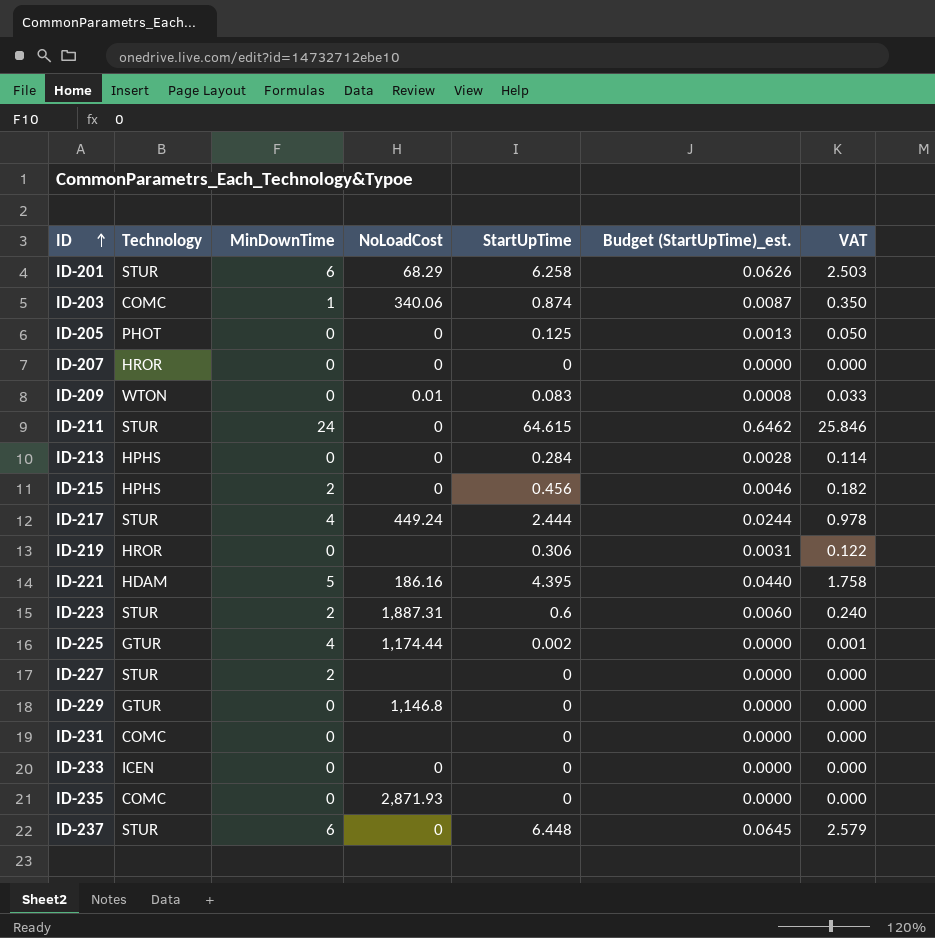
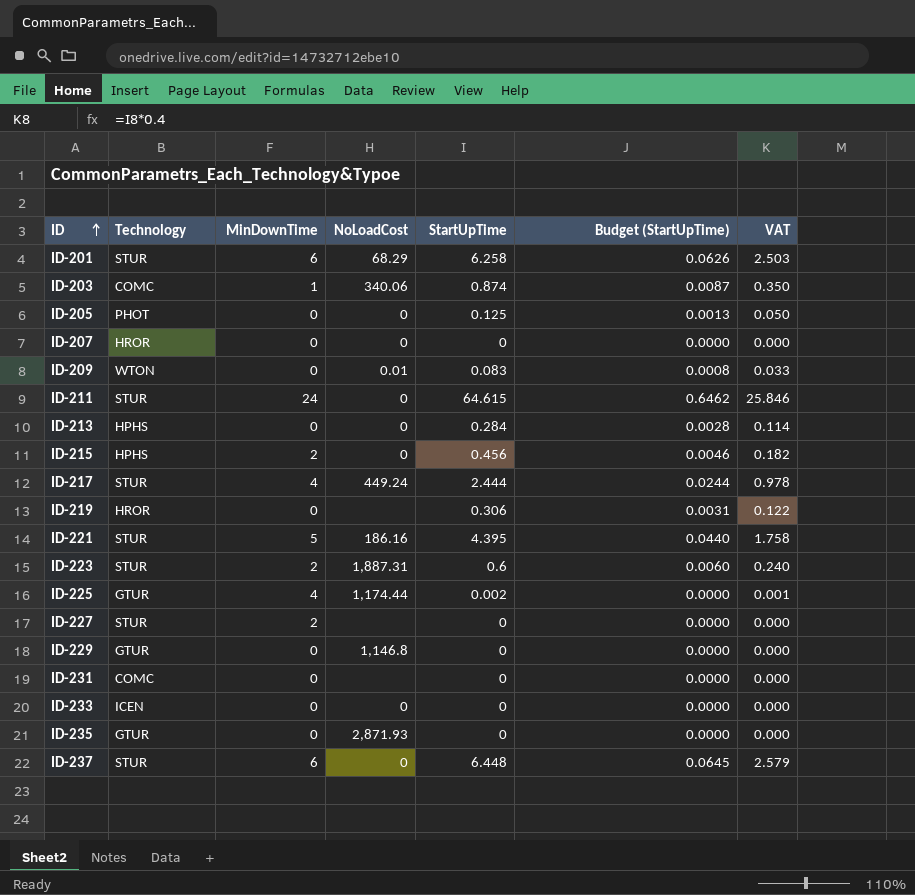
column name: Budget (StartUpTime)_est. -> Budget (StartUpTime)
ID-221 | Technology: HDAM -> STUR
ID-235 | Technology: COMC -> GTUR

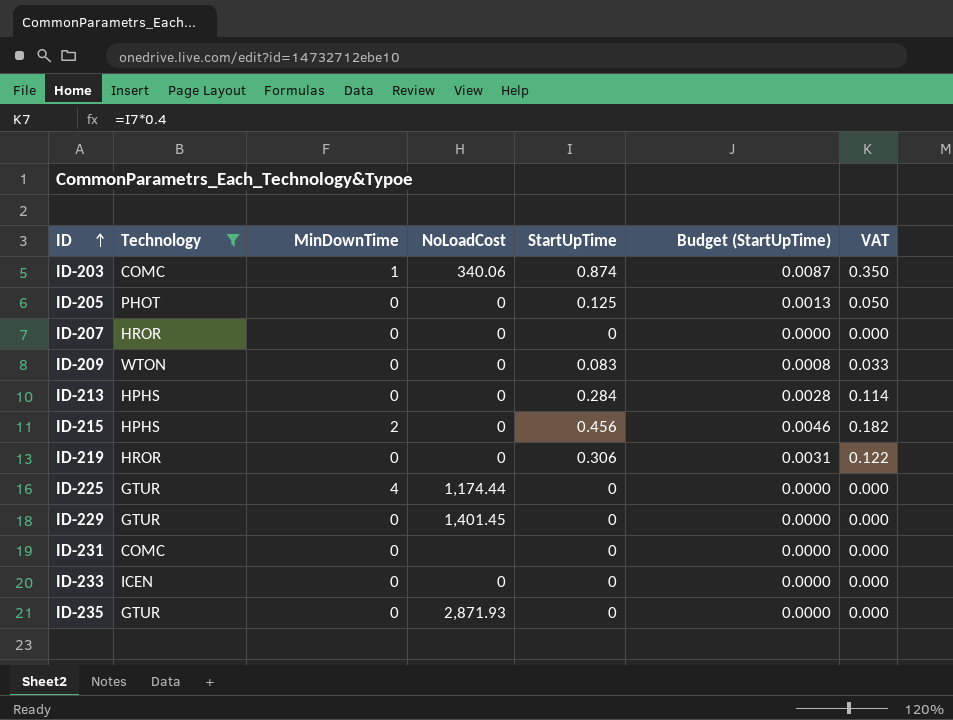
filter: none -> Technology != STUR
ID-209 | NoLoadCost: 0.01 -> 0
ID-219 | NoLoadCost: none -> 0
ID-225 | StartUpTime: 0.002 -> 0
ID-225 | VAT: 0.001 -> 0.000
ID-229 | NoLoadCost: 1,146.8 -> 1,401.45

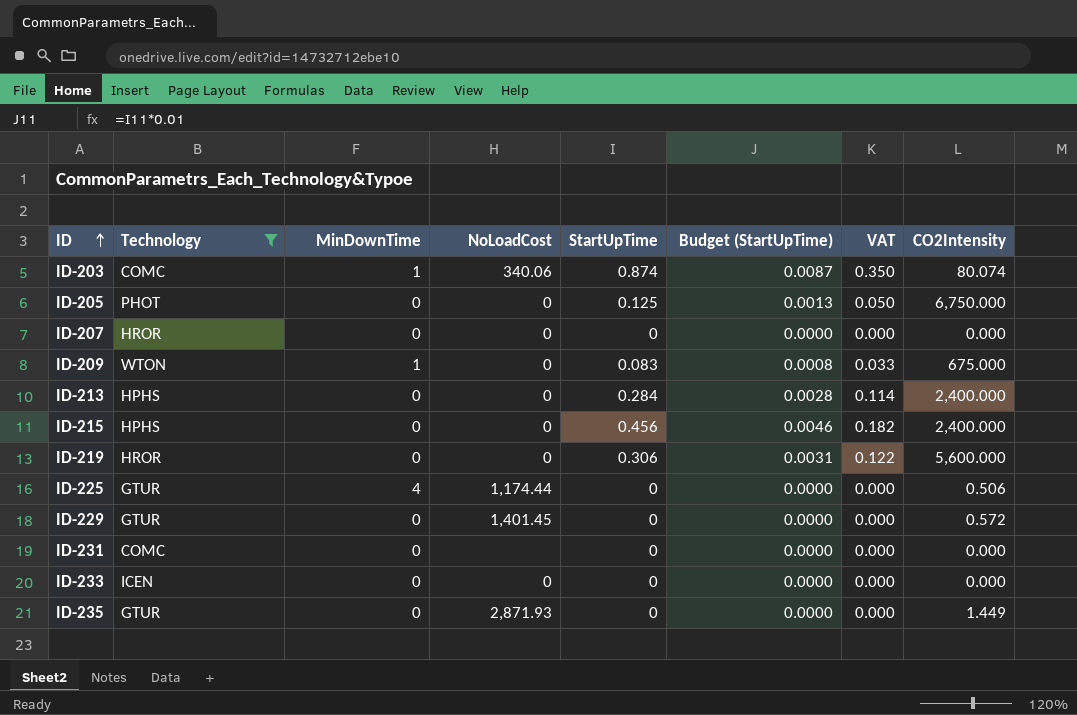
column CO2Intensity | position: none -> 8
ID-209 | MinDownTime: 0 -> 1
ID-215 | MinDownTime: 2 -> 0

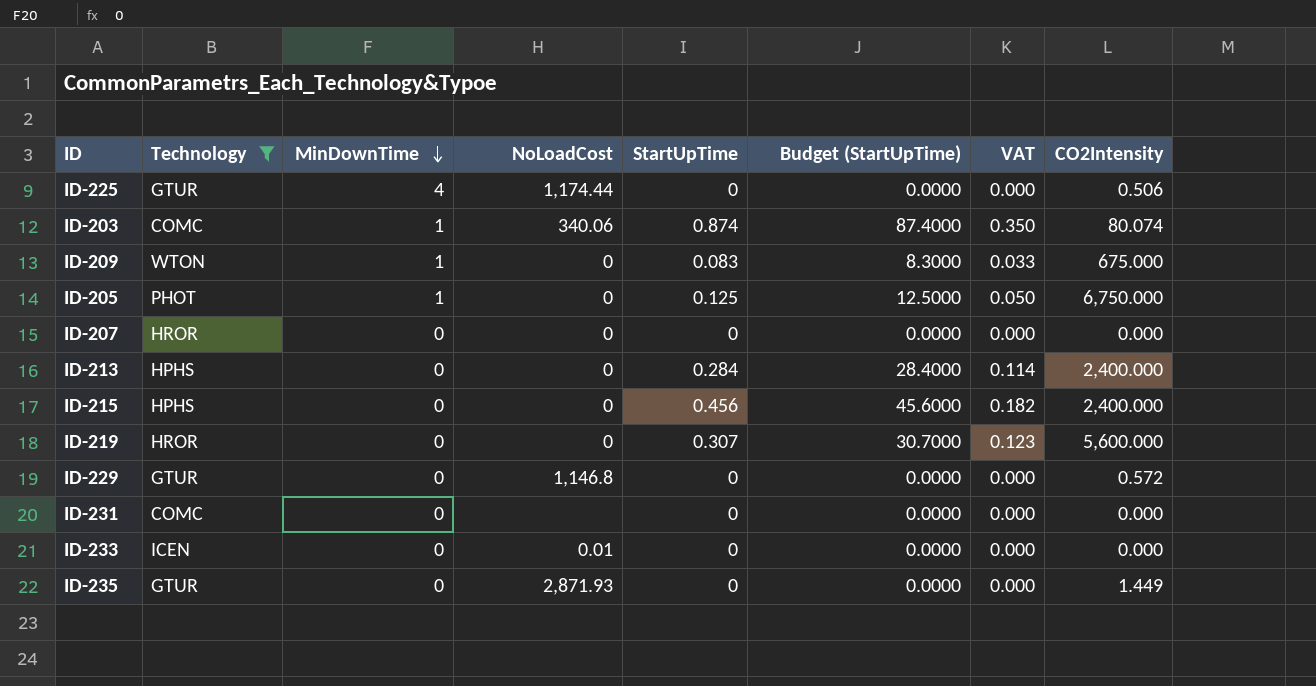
row order: ID ascending -> MinDownTime descending
column Budget (StartUpTime) | formula: [StartUpTime] * 0.01 -> [StartUpTime] * 100
ID-205 | MinDownTime: 0 -> 1
ID-219 | StartUpTime: 0.306 -> 0.307
ID-219 | VAT: 0.122 -> 0.123
ID-229 | NoLoadCost: 1,401.45 -> 1,146.8
ID-233 | NoLoadCost: 0 -> 0.01

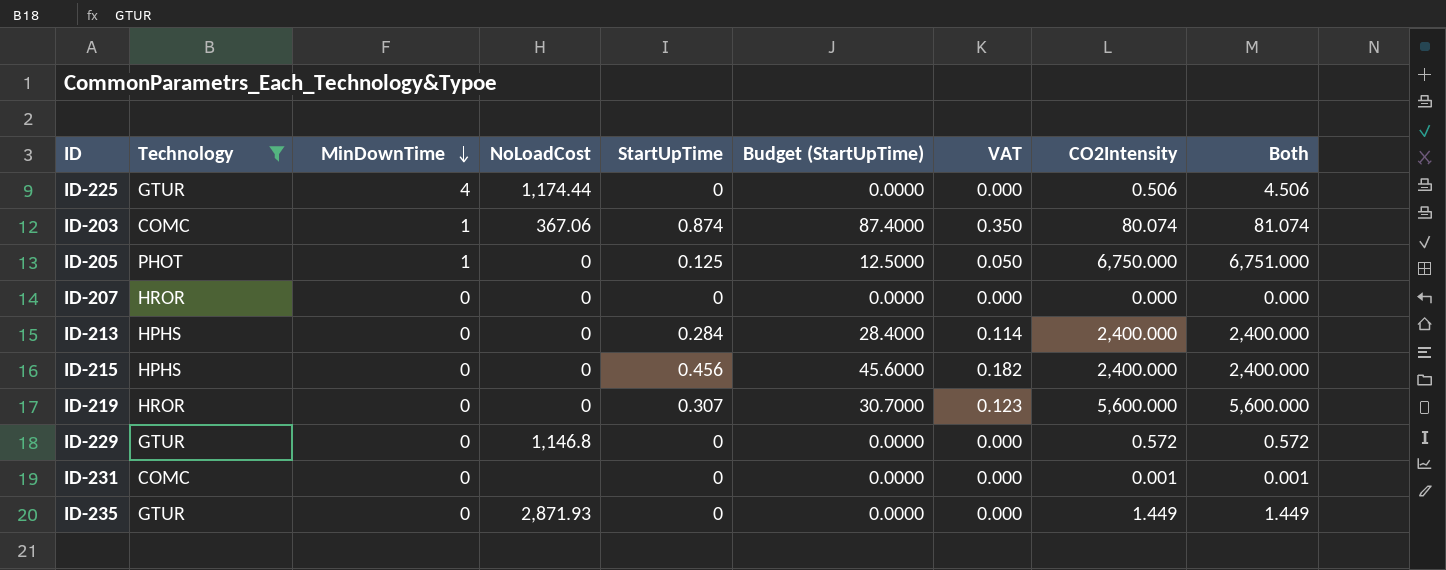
column Both | formula: none -> [MinDownTime] + [CO2Intensity]
row ID-209: WTON | 1 | 0 | 0.083 | 8.3000 | 0.033 | 675.000 -> none
row ID-233: ICEN | 0 | 0.01 | 0 | 0.0000 | 0.000 | 0.000 -> none
ID-203 | NoLoadCost: 340.06 -> 367.06
ID-231 | CO2Intensity: 0.000 -> 0.001

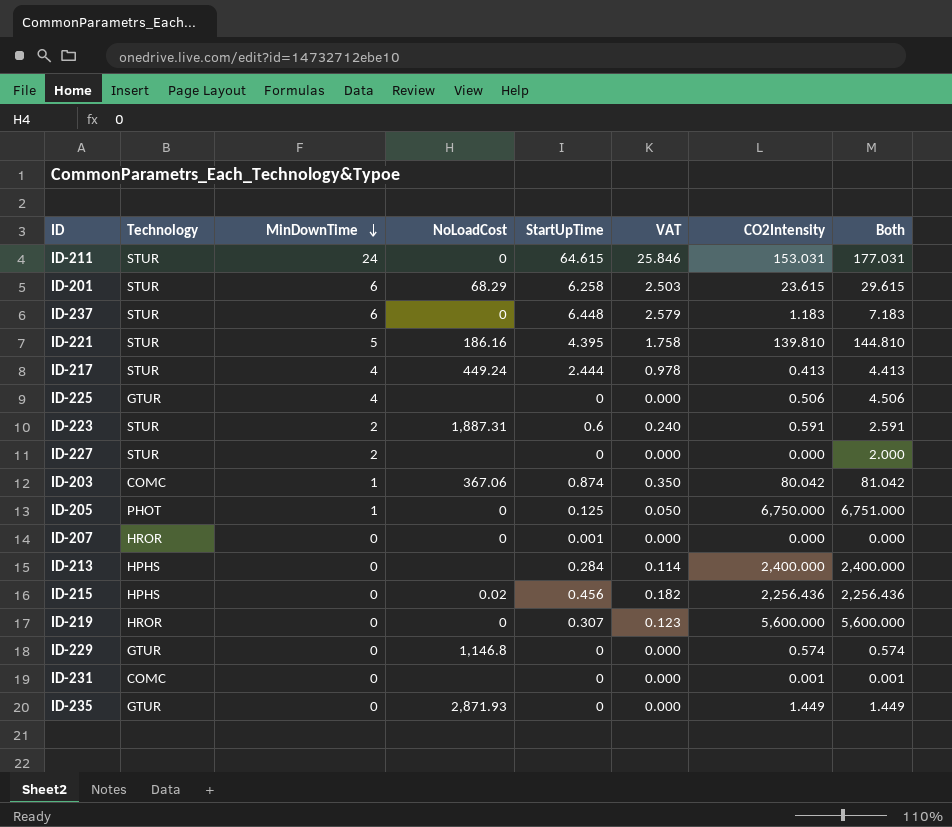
filter: Technology != STUR -> none
column Budget (StartUpTime) | formula: [StartUpTime] * 100 -> none
ID-225 | NoLoadCost: 1,174.44 -> none
ID-203 | CO2Intensity: 80.074 -> 80.042
ID-203 | Both: 81.074 -> 81.042
ID-207 | StartUpTime: 0 -> 0.001
ID-213 | NoLoadCost: 0 -> none
ID-215 | NoLoadCost: 0 -> 0.02
ID-215 | CO2Intensity: 2,400.000 -> 2,256.436
ID-215 | Both: 2,400.000 -> 2,256.436
ID-229 | CO2Intensity: 0.572 -> 0.574
ID-229 | Both: 0.572 -> 0.574

